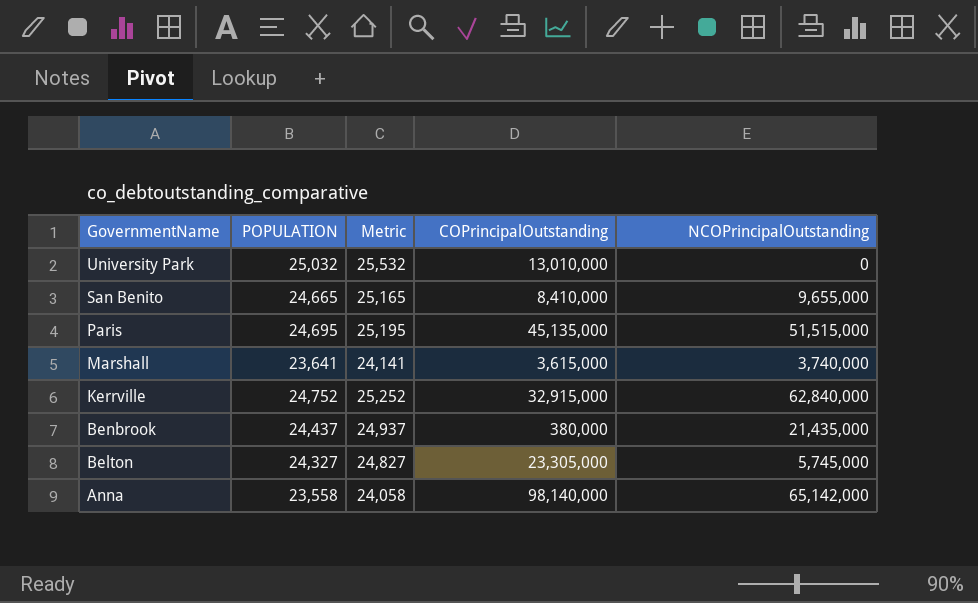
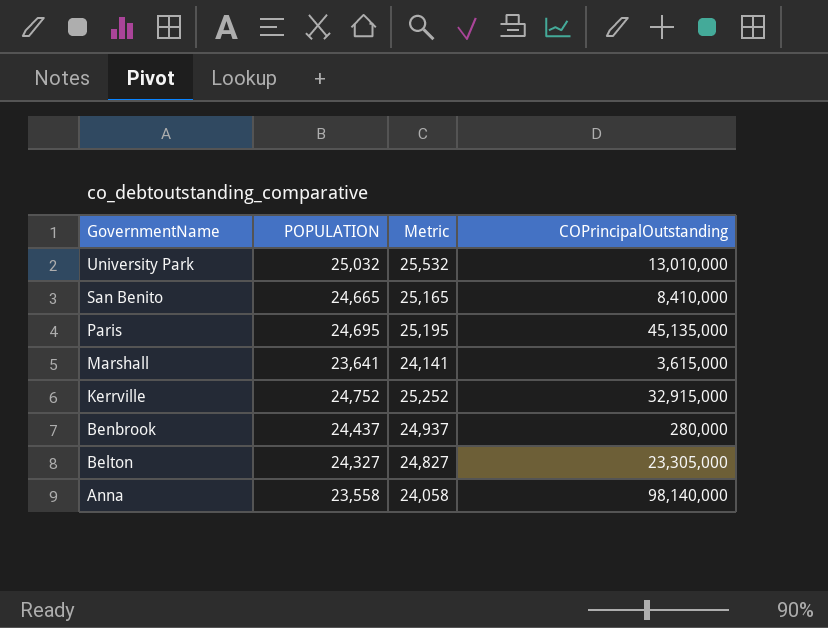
column NCOPrincipalOutstanding | position: 5 -> none
Benbrook | COPrincipalOutstanding: 380,000 -> 280,000

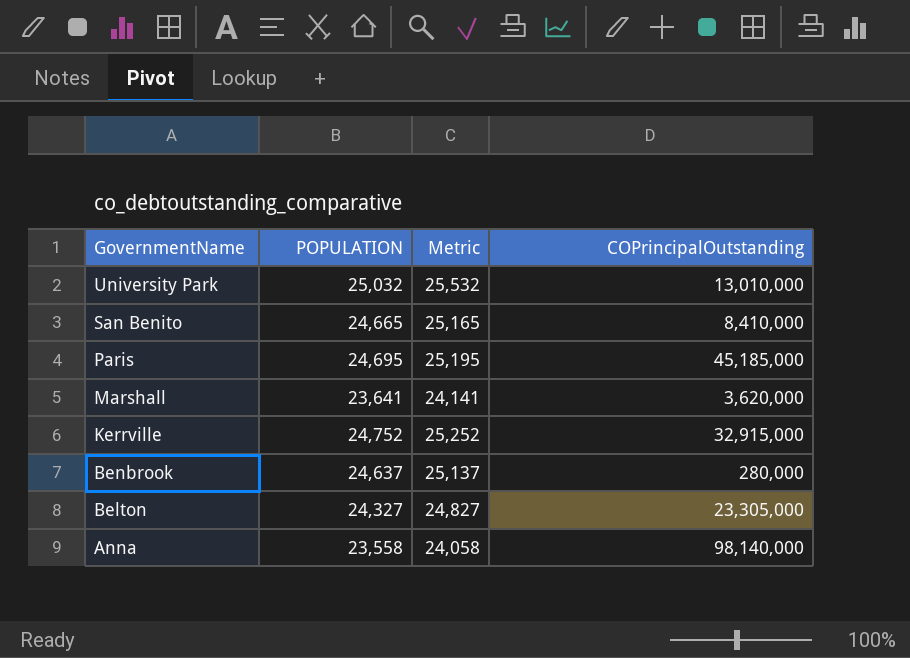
Paris | COPrincipalOutstanding: 45,135,000 -> 45,185,000
Marshall | COPrincipalOutstanding: 3,615,000 -> 3,620,000
Benbrook | POPULATION: 24,437 -> 24,637
Benbrook | Metric: 24,937 -> 25,137

